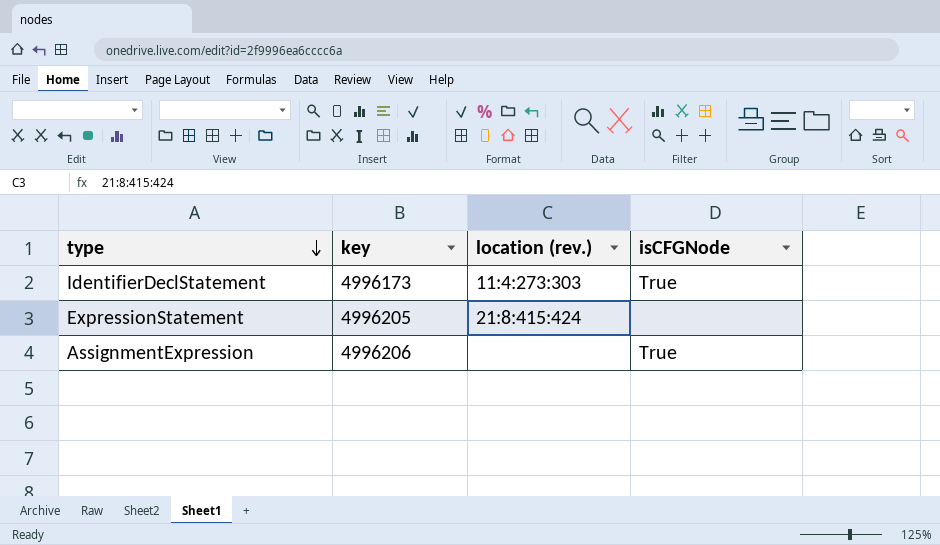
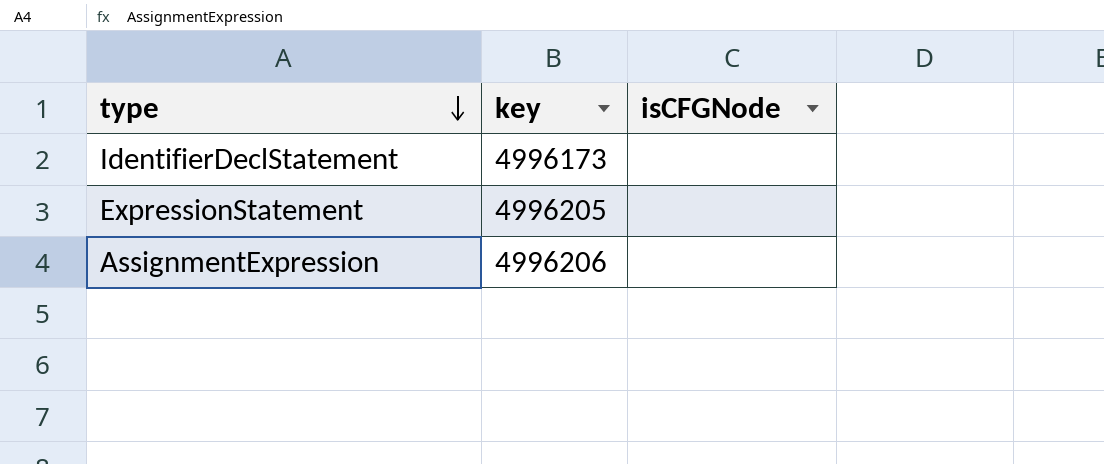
column location (rev.) | position: 3 -> none
IdentifierDeclStatement | isCFGNode: True -> none
AssignmentExpression | isCFGNode: True -> none

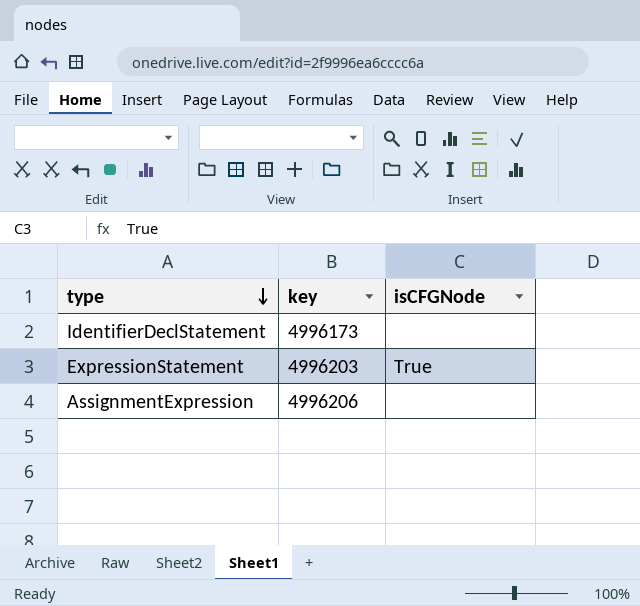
ExpressionStatement | key: 4996205 -> 4996203
ExpressionStatement | isCFGNode: none -> True

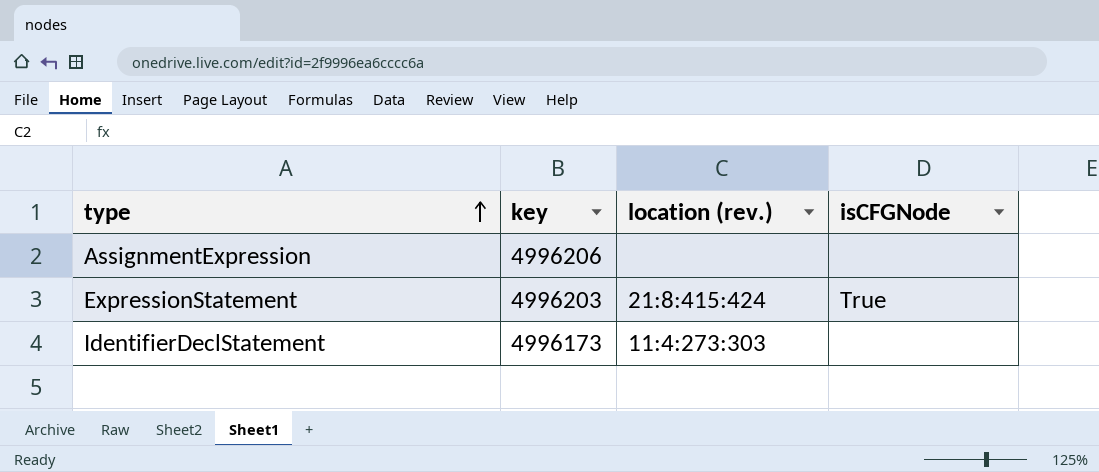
row order: type descending -> type ascending
column location (rev.) | position: none -> 3

